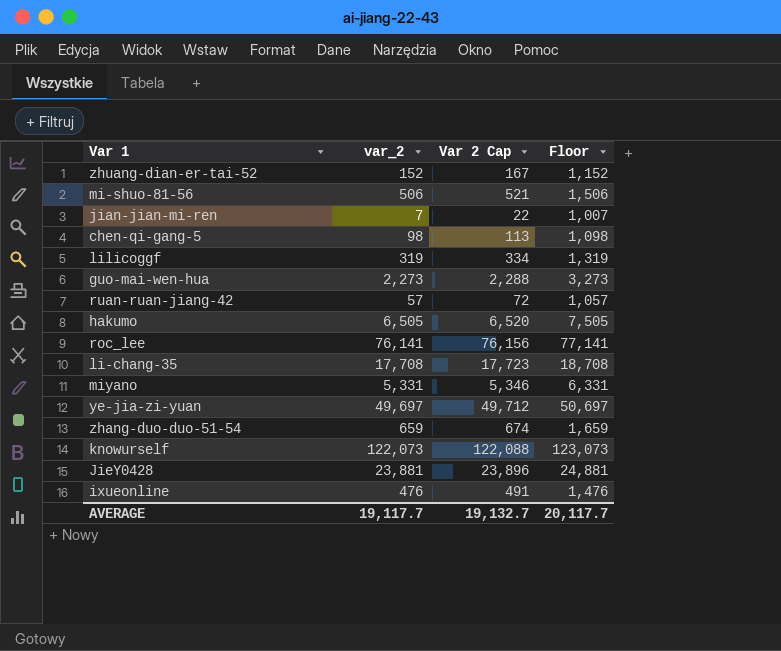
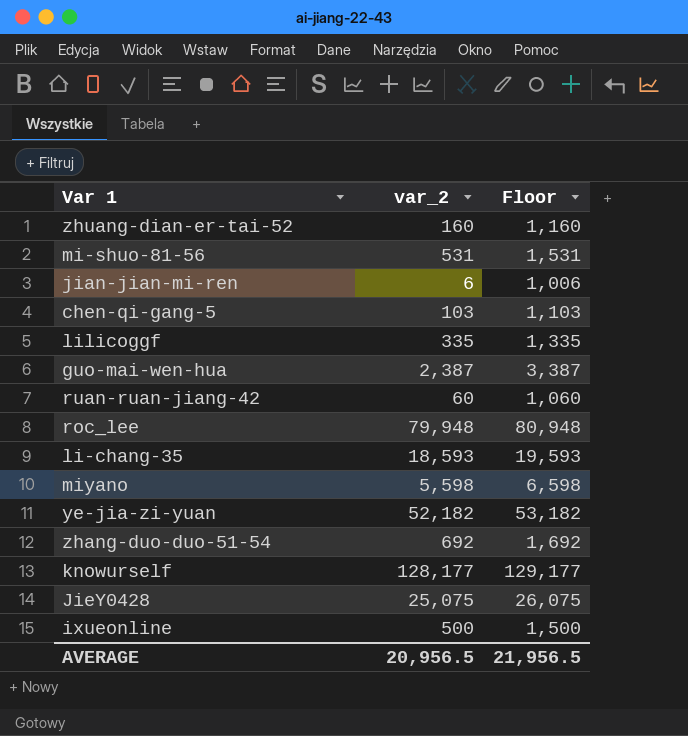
column Var 2 Cap | formula: [var_2] + 15 -> none
row hakumo: 6,505 | 6,520 | 7,505 -> none
zhuang-dian-er-tai-52 | var_2: 152 -> 160
zhuang-dian-er-tai-52 | Floor: 1,152 -> 1,160
mi-shuo-81-56 | var_2: 506 -> 531
mi-shuo-81-56 | Floor: 1,506 -> 1,531
jian-jian-mi-ren | var_2: 7 -> 6
jian-jian-mi-ren | Floor: 1,007 -> 1,006
chen-qi-gang-5 | var_2: 98 -> 103
chen-qi-gang-5 | Floor: 1,098 -> 1,103
lilicoggf | var_2: 319 -> 335
lilicoggf | Floor: 1,319 -> 1,335
guo-mai-wen-hua | var_2: 2,273 -> 2,387
guo-mai-wen-hua | Floor: 3,273 -> 3,387
ruan-ruan-jiang-42 | var_2: 57 -> 60
ruan-ruan-jiang-42 | Floor: 1,057 -> 1,060
roc_lee | var_2: 76,141 -> 79,948
roc_lee | Floor: 77,141 -> 80,948
li-chang-35 | var_2: 17,708 -> 18,593
li-chang-35 | Floor: 18,708 -> 19,593
miyano | var_2: 5,331 -> 5,598
miyano | Floor: 6,331 -> 6,598
ye-jia-zi-yuan | var_2: 49,697 -> 52,182
ye-jia-zi-yuan | Floor: 50,697 -> 53,182
zhang-duo-duo-51-54 | var_2: 659 -> 692
zhang-duo-duo-51-54 | Floor: 1,659 -> 1,692
knowurself | var_2: 122,073 -> 128,177
knowurself | Floor: 123,073 -> 129,177
JieY0428 | var_2: 23,881 -> 25,075
JieY0428 | Floor: 24,881 -> 26,075
ixueonline | var_2: 476 -> 500
ixueonline | Floor: 1,476 -> 1,500
AVERAGE | var_2: 19,117.7 -> 20,956.5
AVERAGE | Floor: 20,117.7 -> 21,956.5

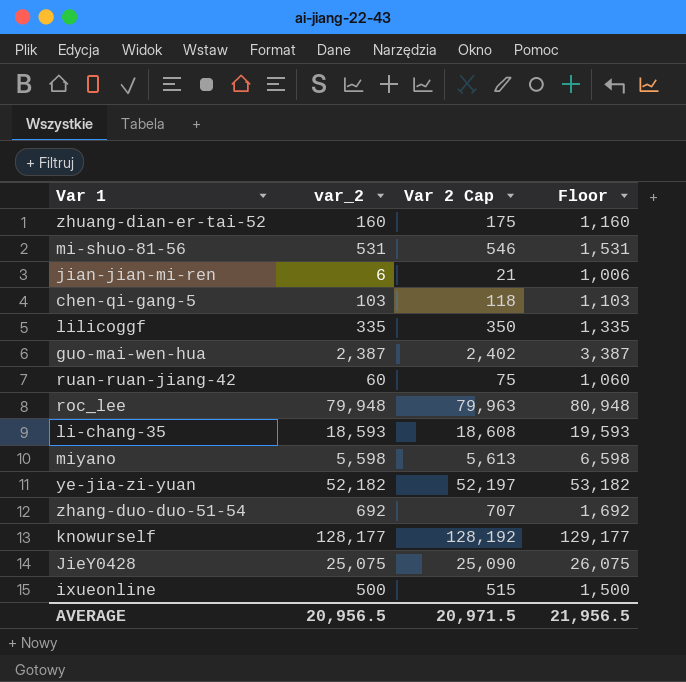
column Var 2 Cap | formula: none -> [var_2] + 15

